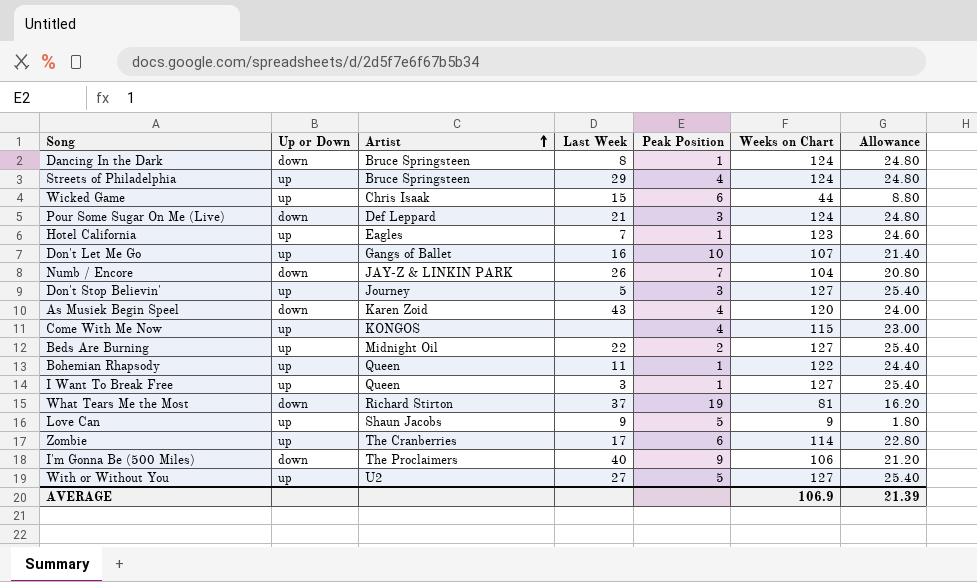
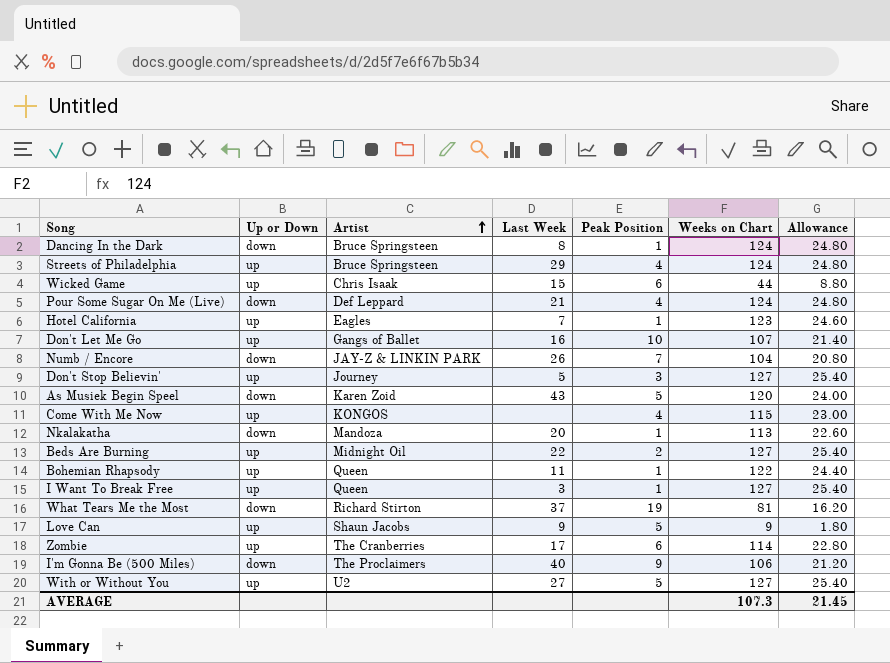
Pour Some Sugar On Me (Live) | Peak Position: 3 -> 4
As Musiek Begin Speel | Peak Position: 4 -> 5
row Nkalakatha: none -> down | Mandoza | 20 | 1 | 113 | 22.60
AVERAGE | Weeks on Chart: 106.9 -> 107.3
AVERAGE | Allowance: 21.39 -> 21.45

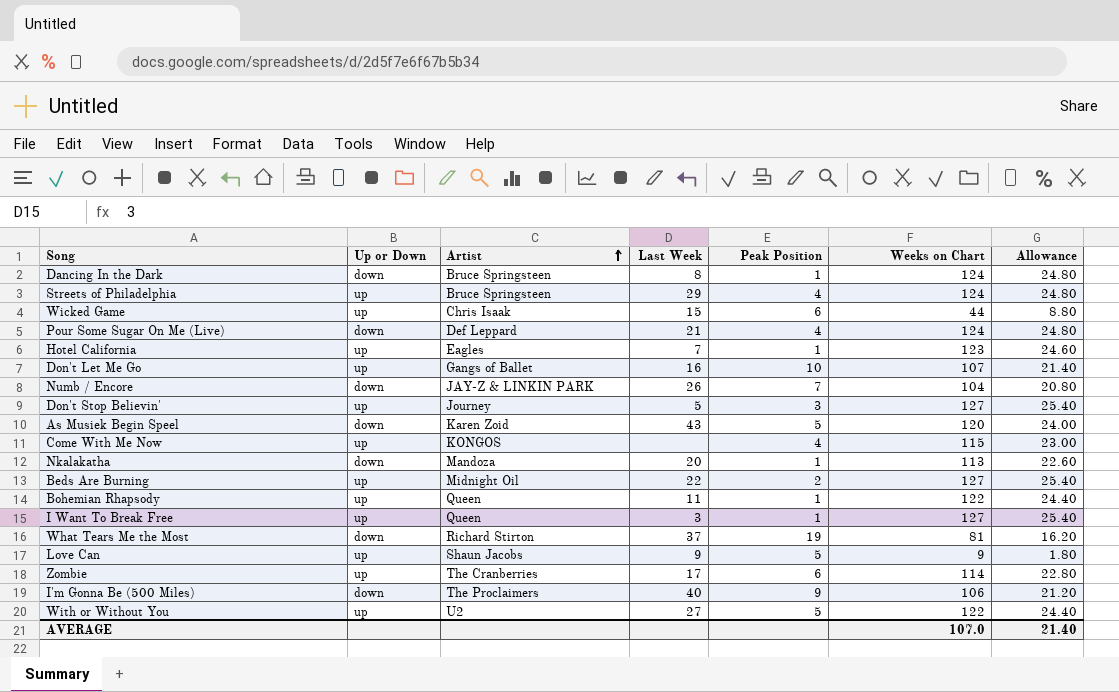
With or Without You | Weeks on Chart: 127 -> 122
With or Without You | Allowance: 25.40 -> 24.40
AVERAGE | Weeks on Chart: 107.3 -> 107.0
AVERAGE | Allowance: 21.45 -> 21.40

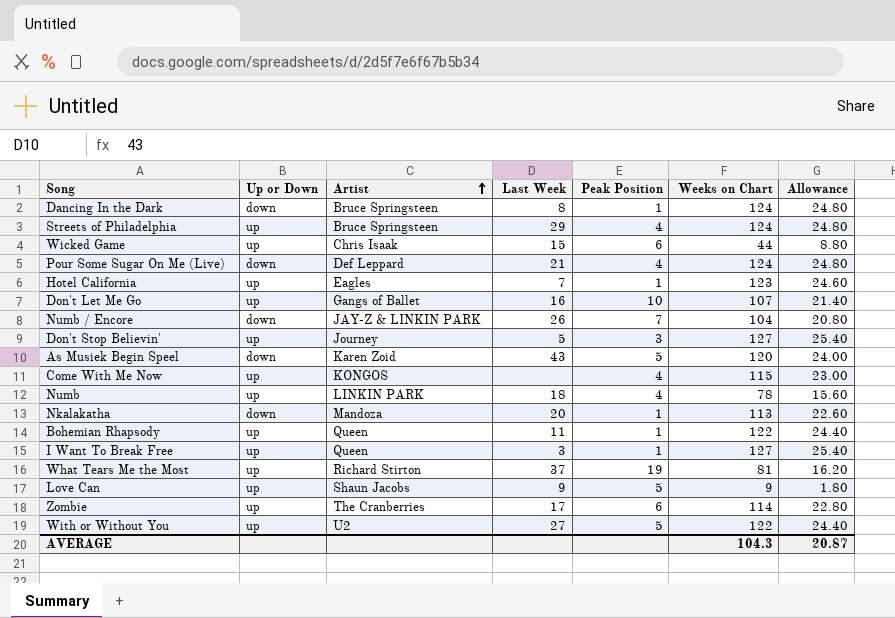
row Beds Are Burning: up | Midnight Oil | 22 | 2 | 127 | 25.40 -> none
row I'm Gonna Be (500 Miles): down | The Proclaimers | 40 | 9 | 106 | 21.20 -> none
row Numb: none -> up | LINKIN PARK | 18 | 4 | 78 | 15.60
What Tears Me the Most | Up or Down: down -> up
AVERAGE | Weeks on Chart: 107.0 -> 104.3
AVERAGE | Allowance: 21.40 -> 20.87

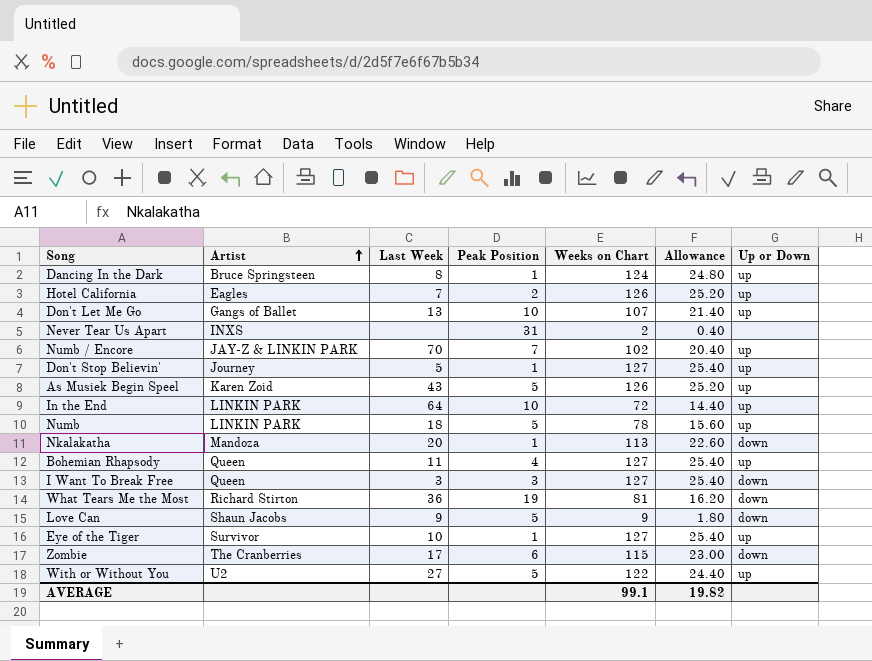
column Up or Down | position: 2 -> 7
row Streets of Philadelphia: up | Bruce Springsteen | 29 | 4 | 124 | 24.80 -> none
row Wicked Game: up | Chris Isaak | 15 | 6 | 44 | 8.80 -> none
row Pour Some Sugar On Me (Live): down | Def Leppard | 21 | 4 | 124 | 24.80 -> none
row Come With Me Now: up | KONGOS | none | 4 | 115 | 23.00 -> none
Dancing In the Dark | Up or Down: down -> up
Hotel California | Peak Position: 1 -> 2
Hotel California | Weeks on Chart: 123 -> 126
Hotel California | Allowance: 24.60 -> 25.20
Don't Let Me Go | Last Week: 16 -> 13
row Never Tear Us Apart: none -> INXS | none | 31 | 2 | 0.40 | none
Numb / Encore | Last Week: 26 -> 70
Numb / Encore | Weeks on Chart: 104 -> 102
Numb / Encore | Allowance: 20.80 -> 20.40
Numb / Encore | Up or Down: down -> up
Don't Stop Believin' | Peak Position: 3 -> 1
As Musiek Begin Speel | Weeks on Chart: 120 -> 126
As Musiek Begin Speel | Allowance: 24.00 -> 25.20
As Musiek Begin Speel | Up or Down: down -> up
row In the End: none -> LINKIN PARK | 64 | 10 | 72 | 14.40 | up
Numb | Peak Position: 4 -> 5
Bohemian Rhapsody | Peak Position: 1 -> 4
Bohemian Rhapsody | Weeks on Chart: 122 -> 127
Bohemian Rhapsody | Allowance: 24.40 -> 25.40
I Want To Break Free | Peak Position: 1 -> 3
I Want To Break Free | Up or Down: up -> down
What Tears Me the Most | Last Week: 37 -> 36
What Tears Me the Most | Up or Down: up -> down
Love Can | Up or Down: up -> down
row Eye of the Tiger: none -> Survivor | 10 | 1 | 127 | 25.40 | up
Zombie | Weeks on Chart: 114 -> 115
Zombie | Allowance: 22.80 -> 23.00
Zombie | Up or Down: up -> down
AVERAGE | Weeks on Chart: 104.3 -> 99.1
AVERAGE | Allowance: 20.87 -> 19.82

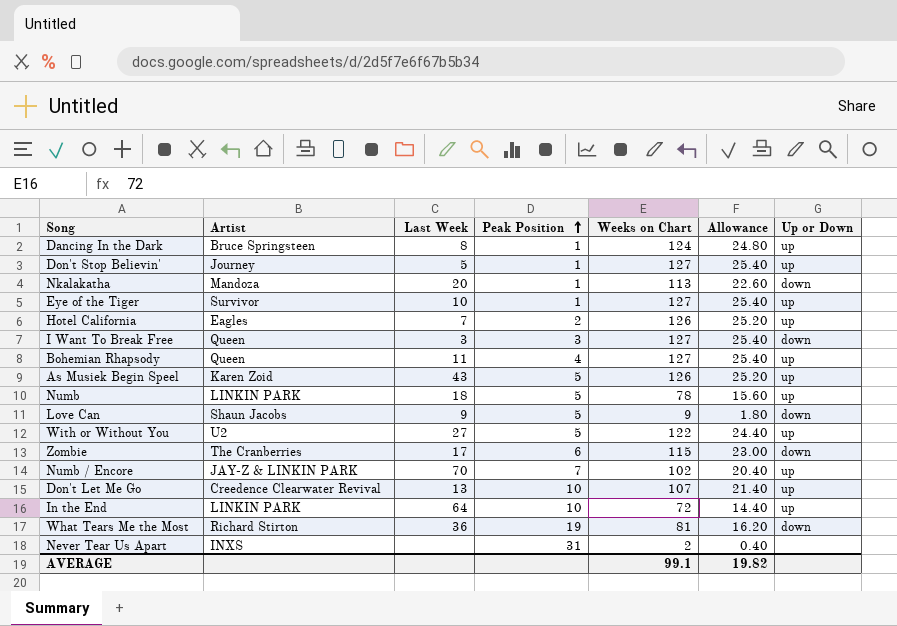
row order: Artist ascending -> Peak Position ascending
Don't Let Me Go | Artist: Gangs of Ballet -> Creedence Clearwater Revival

